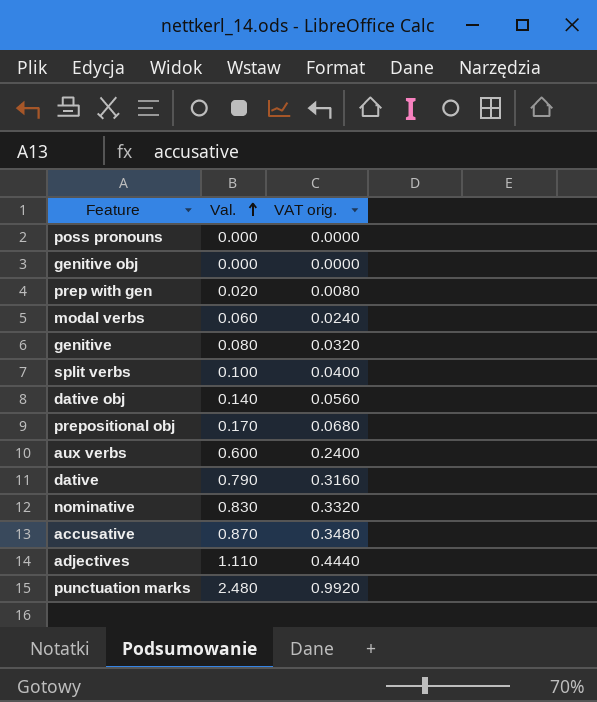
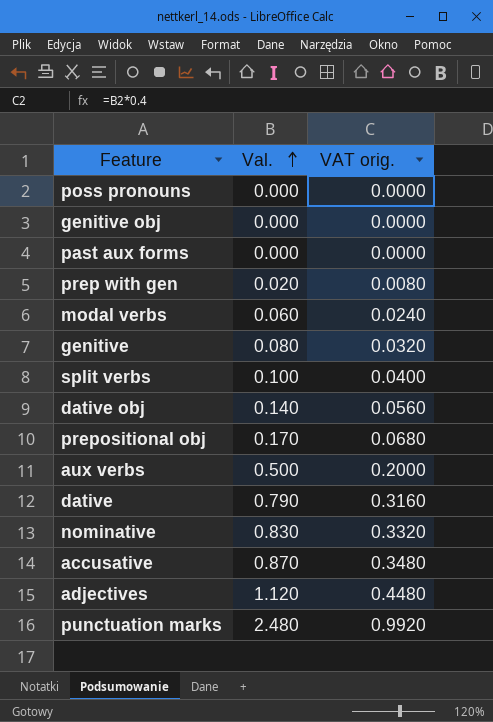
row past aux forms: none -> 0.000 | 0.0000
aux verbs | Val.: 0.600 -> 0.500
aux verbs | VAT orig.: 0.2400 -> 0.2000
adjectives | Val.: 1.110 -> 1.120
adjectives | VAT orig.: 0.4440 -> 0.4480

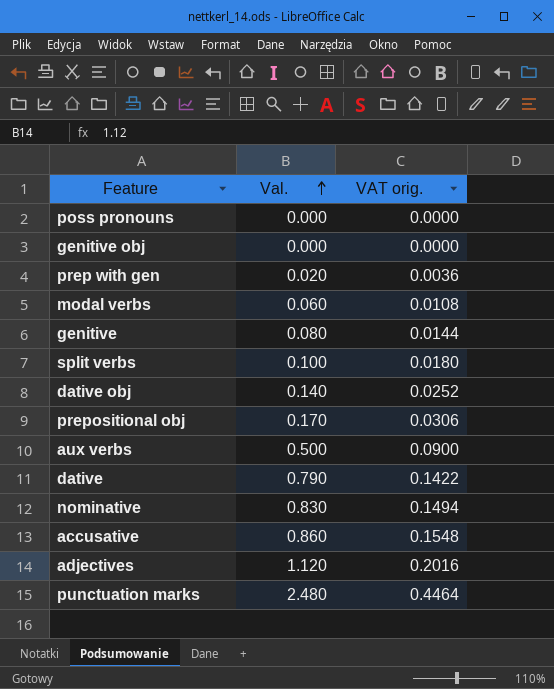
column VAT orig. | formula: [Val.] * 0.4 -> [Val.] * 0.18
row past aux forms: 0.000 | 0.0000 -> none
accusative | Val.: 0.870 -> 0.860

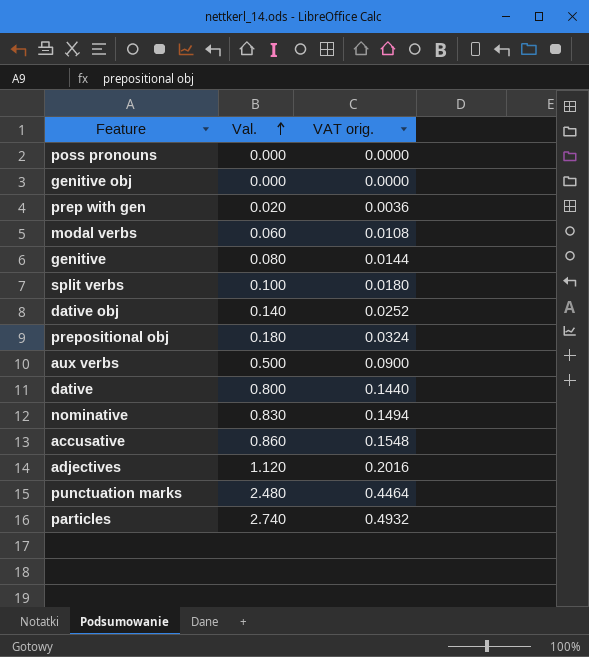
prepositional obj | Val.: 0.170 -> 0.180
prepositional obj | VAT orig.: 0.0306 -> 0.0324
dative | Val.: 0.790 -> 0.800
dative | VAT orig.: 0.1422 -> 0.1440
row particles: none -> 2.740 | 0.4932

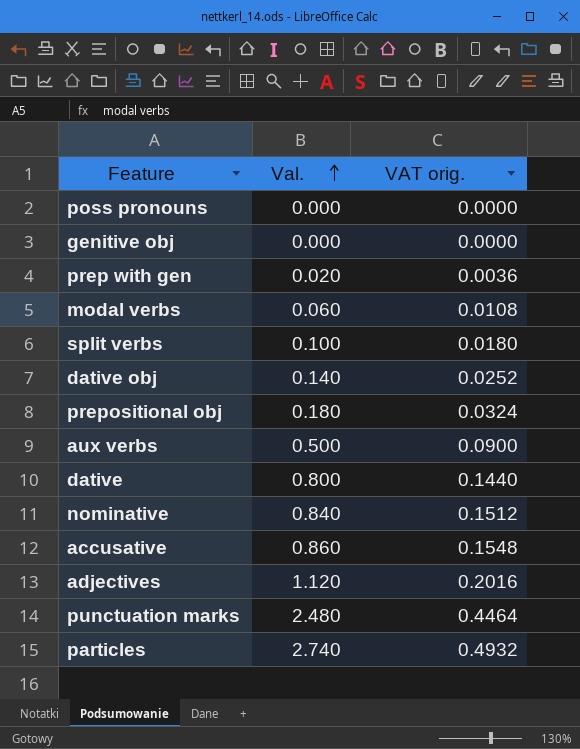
row genitive: 0.080 | 0.0144 -> none
nominative | Val.: 0.830 -> 0.840
nominative | VAT orig.: 0.1494 -> 0.1512

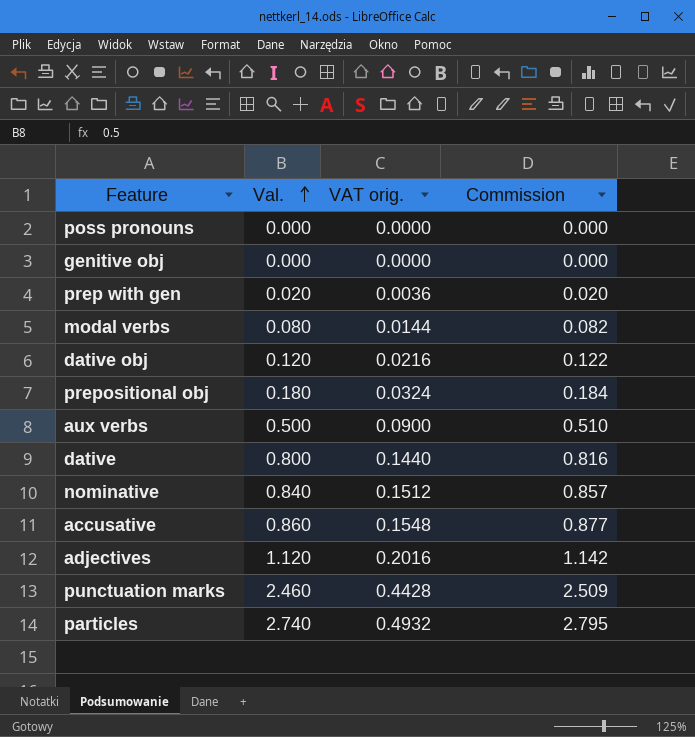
column Commission | formula: none -> [Val.] * 1.02
row split verbs: 0.100 | 0.0180 -> none
modal verbs | Val.: 0.060 -> 0.080
modal verbs | VAT orig.: 0.0108 -> 0.0144
dative obj | Val.: 0.140 -> 0.120
dative obj | VAT orig.: 0.0252 -> 0.0216
punctuation marks | Val.: 2.480 -> 2.460
punctuation marks | VAT orig.: 0.4464 -> 0.4428

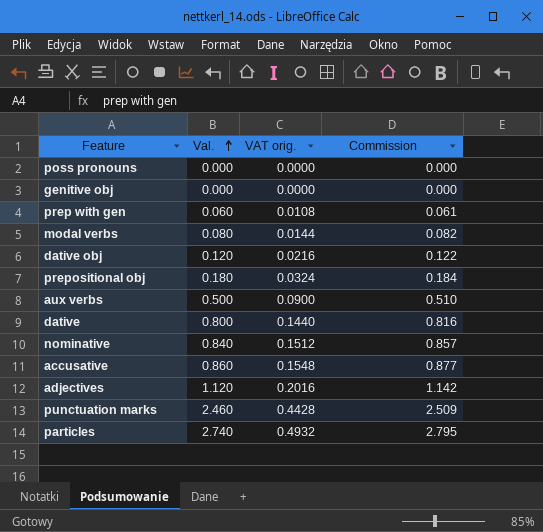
prep with gen | Val.: 0.020 -> 0.060
prep with gen | VAT orig.: 0.0036 -> 0.0108
prep with gen | Commission: 0.020 -> 0.061

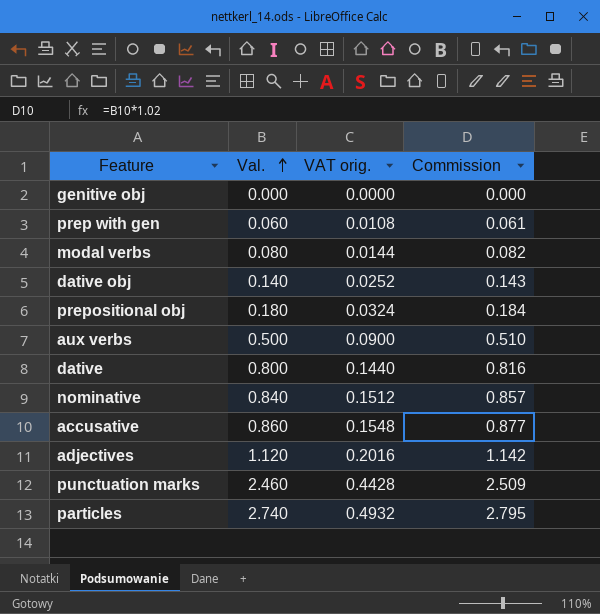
row poss pronouns: 0.000 | 0.0000 | 0.000 -> none
dative obj | Val.: 0.120 -> 0.140
dative obj | VAT orig.: 0.0216 -> 0.0252
dative obj | Commission: 0.122 -> 0.143

